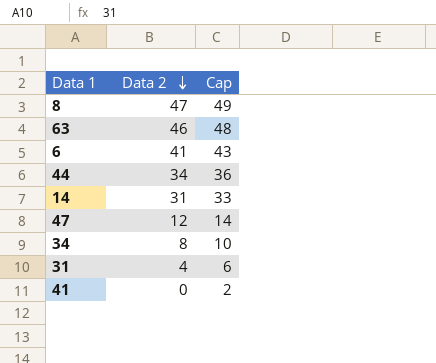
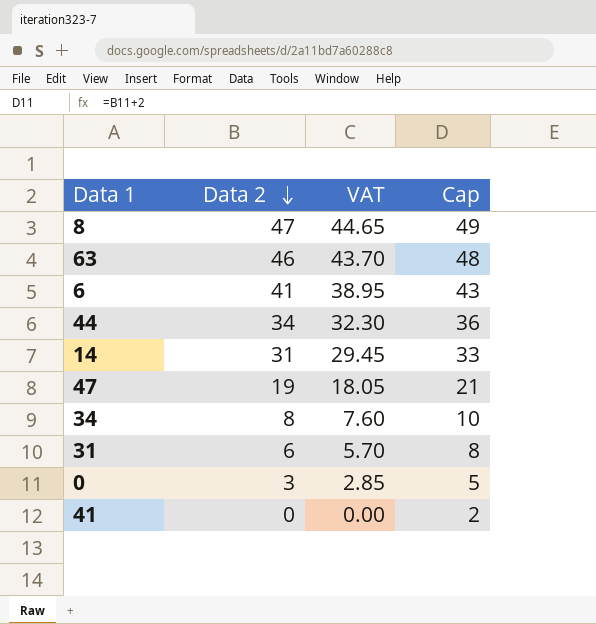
column VAT | formula: none -> [Data 2] * 0.95
47 | Data 2: 12 -> 19
47 | Cap: 14 -> 21
31 | Data 2: 4 -> 6
31 | Cap: 6 -> 8
row 0: none -> 3 | 2.85 | 5

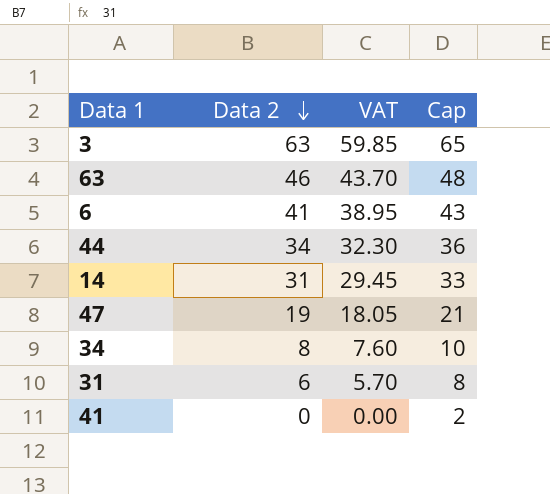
row 8: 47 | 44.65 | 49 -> none
row 0: 3 | 2.85 | 5 -> none
row 3: none -> 63 | 59.85 | 65

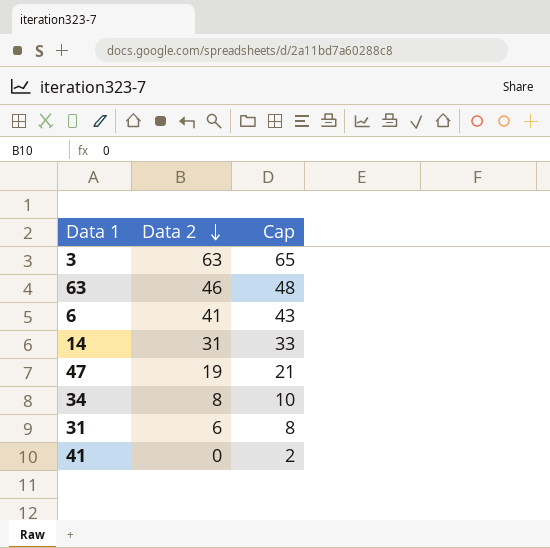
column VAT | formula: [Data 2] * 0.95 -> none
row 44: 34 | 32.30 | 36 -> none

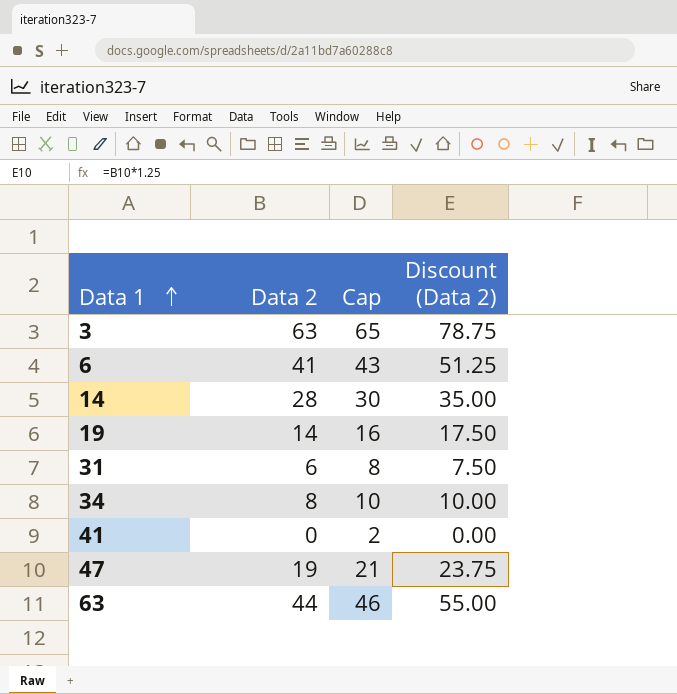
row order: Data 2 descending -> Data 1 ascending
column Discount (Data 2) | formula: none -> [Data 2] * 1.25
14 | Data 2: 31 -> 28
14 | Cap: 33 -> 30
row 19: none -> 14 | 16 | 17.50
63 | Data 2: 46 -> 44
63 | Cap: 48 -> 46

